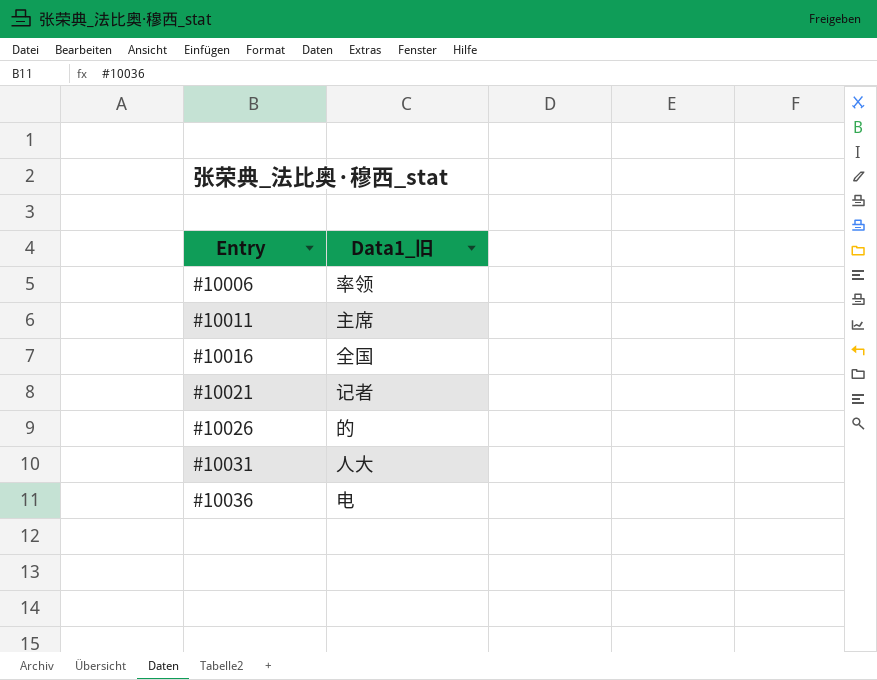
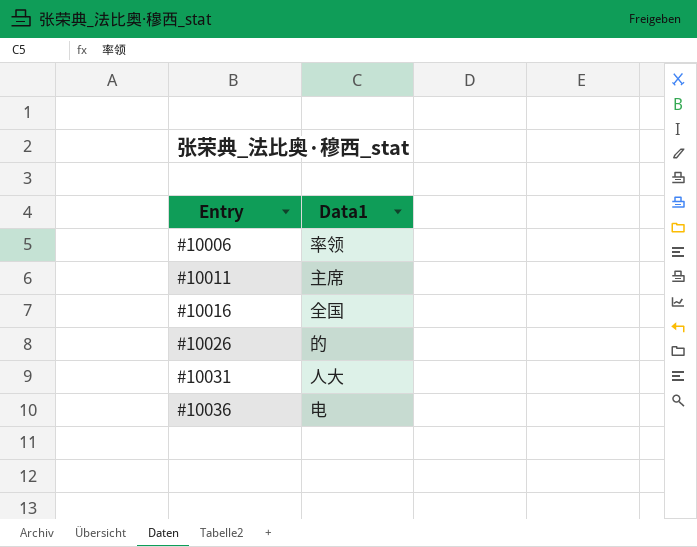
column name: Data1_旧 -> Data1
row #10021: 记者 -> none

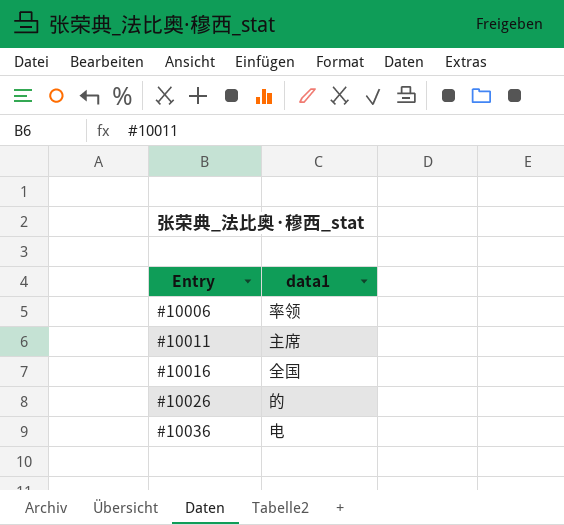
column name: Data1 -> data1
row #10031: 人大 -> none

